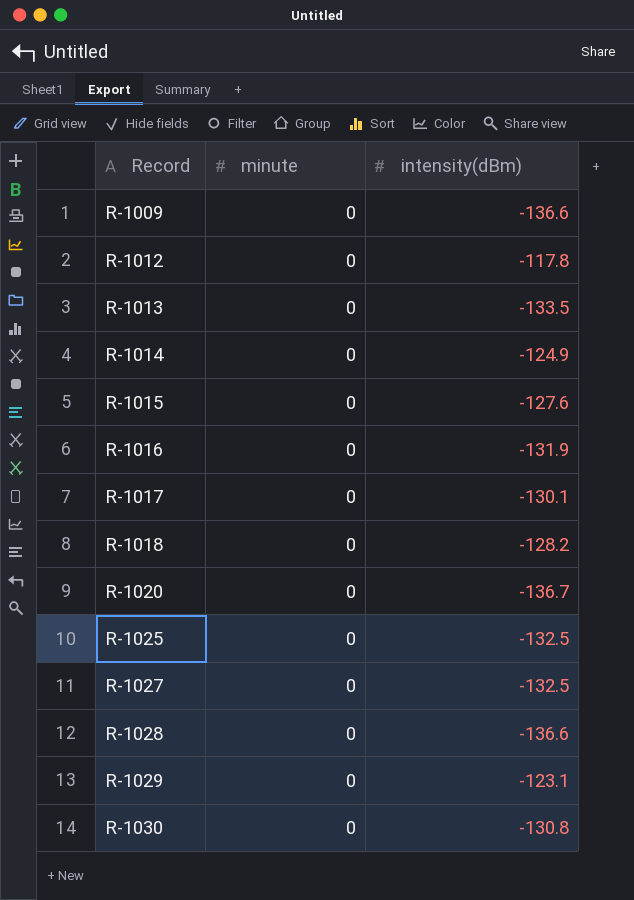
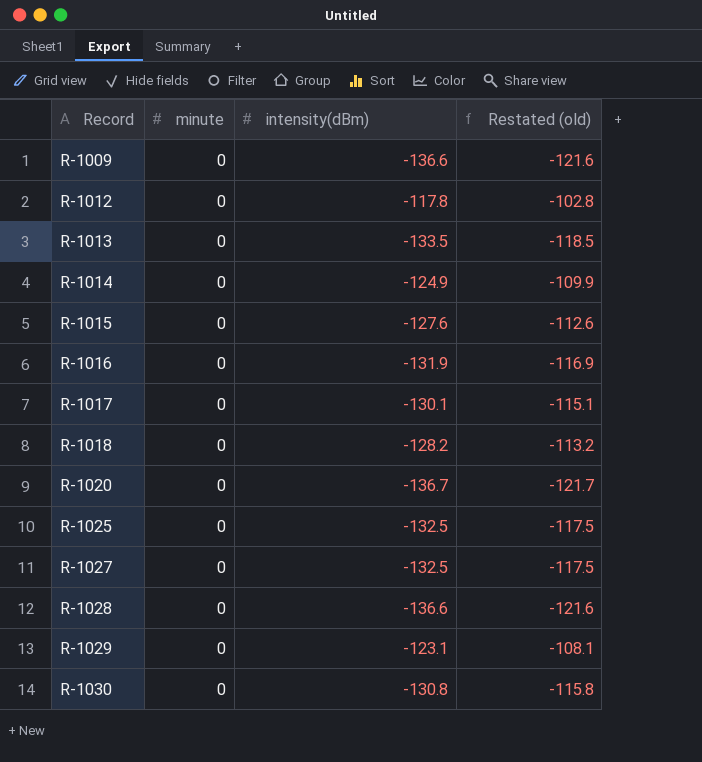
column Restated (old) | formula: none -> [intensity(dBm)] + 15

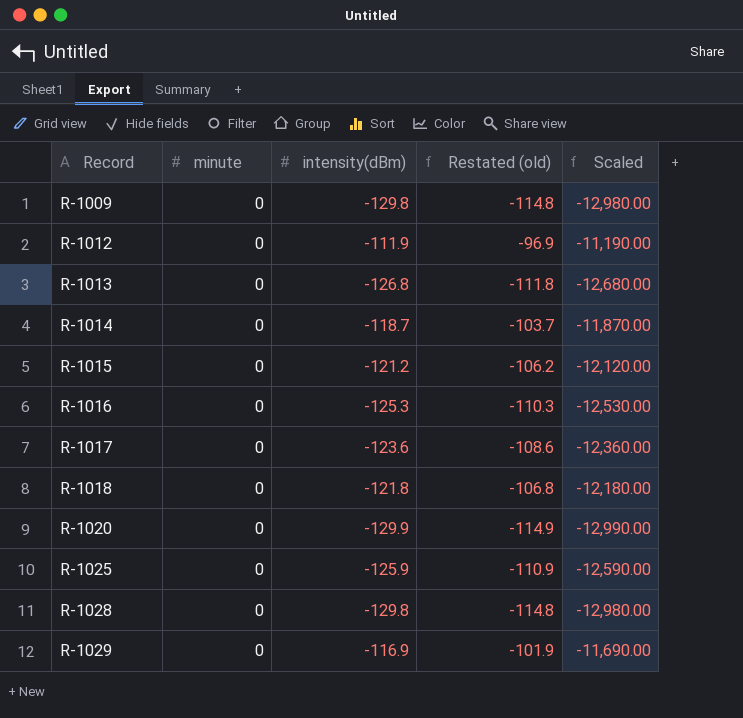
column Scaled | formula: none -> [intensity(dBm)] * 100
row R-1027: 0 | -132.5 | -117.5 -> none
row R-1030: 0 | -130.8 | -115.8 -> none
R-1009 | intensity(dBm): -136.6 -> -129.8
R-1009 | Restated (old): -121.6 -> -114.8
R-1012 | intensity(dBm): -117.8 -> -111.9
R-1012 | Restated (old): -102.8 -> -96.9
R-1013 | intensity(dBm): -133.5 -> -126.8
R-1013 | Restated (old): -118.5 -> -111.8
R-1014 | intensity(dBm): -124.9 -> -118.7
R-1014 | Restated (old): -109.9 -> -103.7
R-1015 | intensity(dBm): -127.6 -> -121.2
R-1015 | Restated (old): -112.6 -> -106.2
R-1016 | intensity(dBm): -131.9 -> -125.3
R-1016 | Restated (old): -116.9 -> -110.3
R-1017 | intensity(dBm): -130.1 -> -123.6
R-1017 | Restated (old): -115.1 -> -108.6
R-1018 | intensity(dBm): -128.2 -> -121.8
R-1018 | Restated (old): -113.2 -> -106.8
R-1020 | intensity(dBm): -136.7 -> -129.9
R-1020 | Restated (old): -121.7 -> -114.9
R-1025 | intensity(dBm): -132.5 -> -125.9
R-1025 | Restated (old): -117.5 -> -110.9
R-1028 | intensity(dBm): -136.6 -> -129.8
R-1028 | Restated (old): -121.6 -> -114.8
R-1029 | intensity(dBm): -123.1 -> -116.9
R-1029 | Restated (old): -108.1 -> -101.9

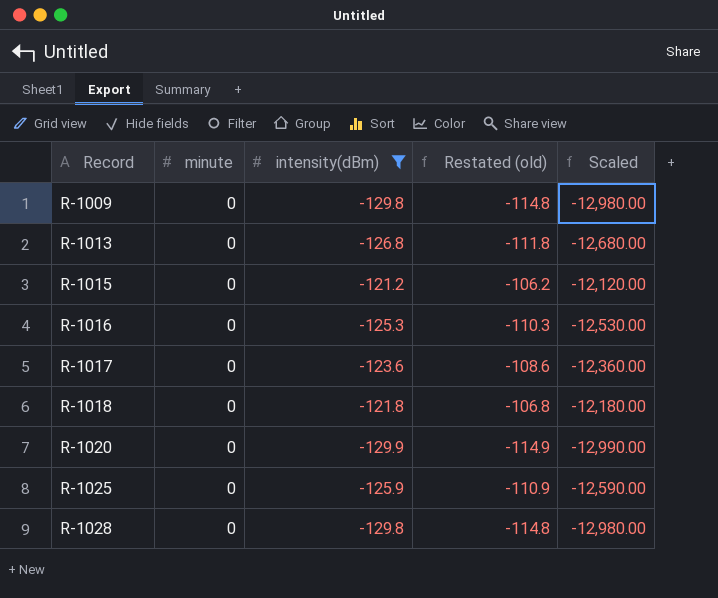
filter: none -> intensity(dBm) <= -121.2

